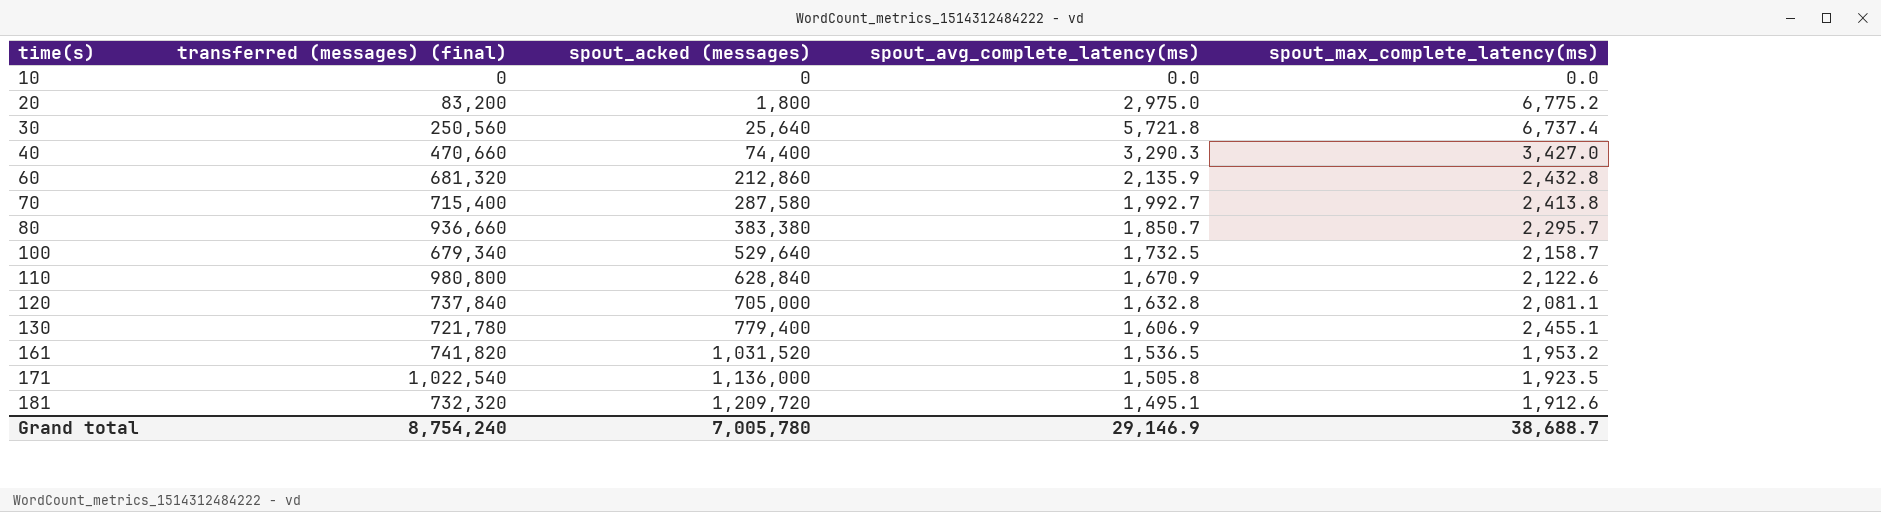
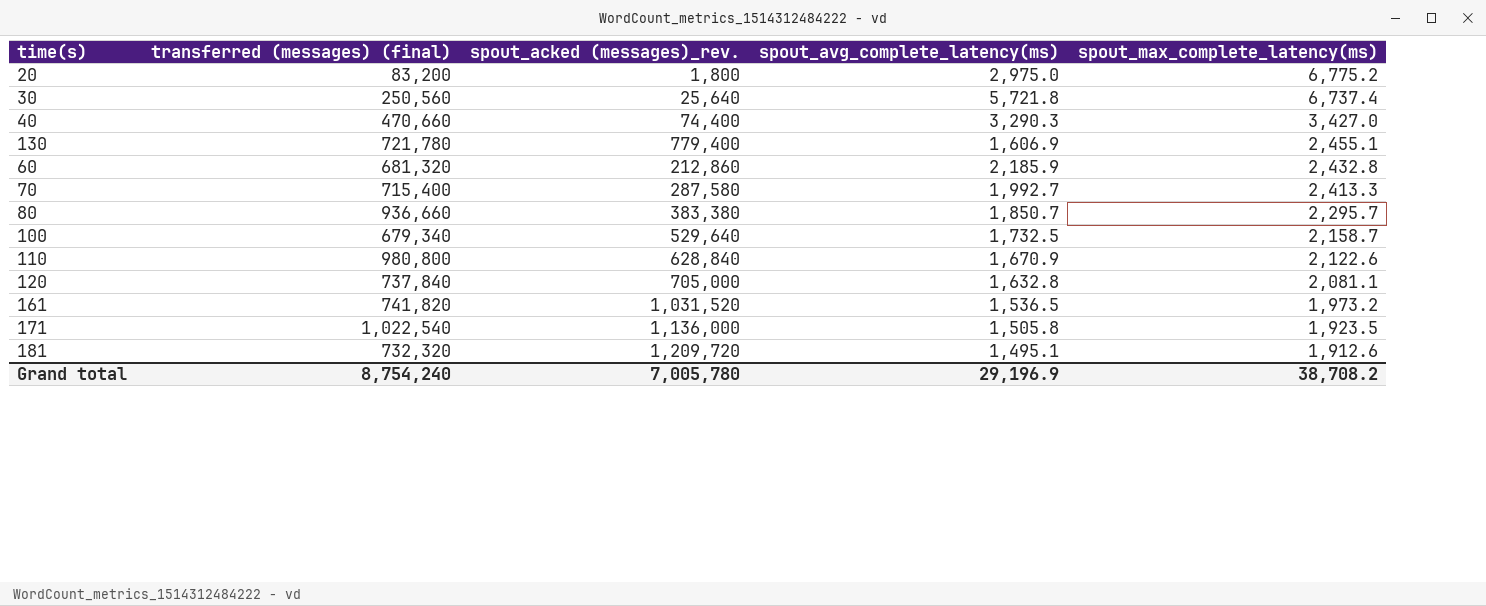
row order: time(s) ascending -> spout_max_complete_latency(ms) descending
column name: spout_acked (messages) -> spout_acked (messages)_rev.
row 10: 0 | 0 | 0.0 | 0.0 -> none
60 | spout_avg_complete_latency(ms): 2,135.9 -> 2,185.9
70 | spout_max_complete_latency(ms): 2,413.8 -> 2,413.3
161 | spout_max_complete_latency(ms): 1,953.2 -> 1,973.2
Grand total | spout_avg_complete_latency(ms): 29,146.9 -> 29,196.9
Grand total | spout_max_complete_latency(ms): 38,688.7 -> 38,708.2

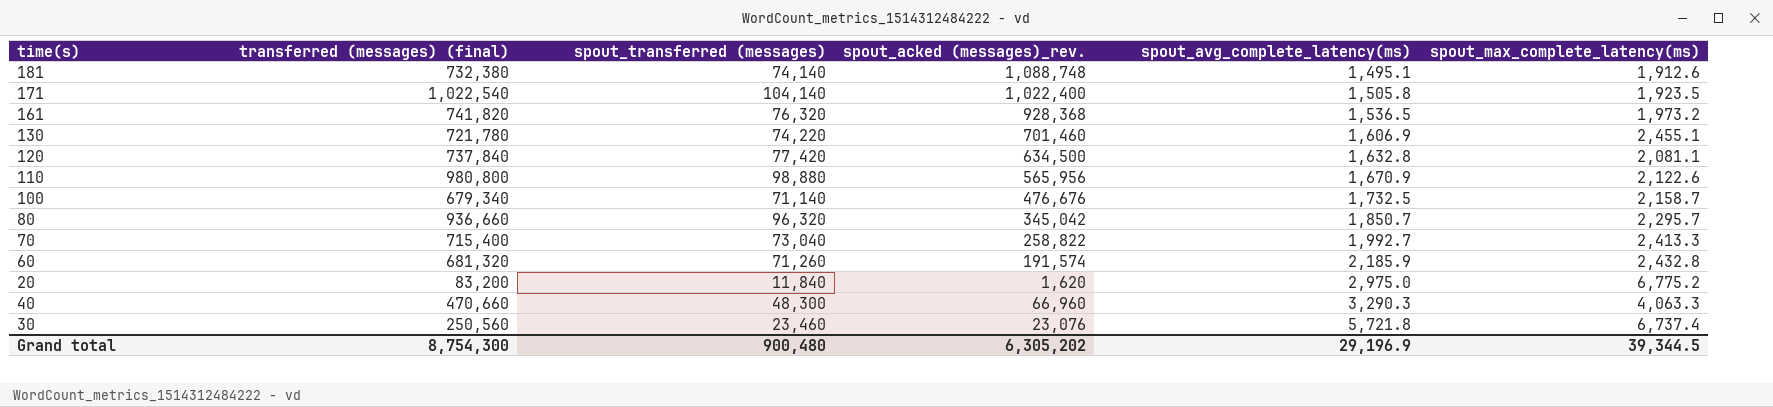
row order: spout_max_complete_latency(ms) descending -> spout_avg_complete_latency(ms) ascending
column spout_transferred (messages) | position: none -> 3
181 | transferred (messages) (final): 732,320 -> 732,380
181 | spout_acked (messages)_rev.: 1,209,720 -> 1,088,748
171 | spout_acked (messages)_rev.: 1,136,000 -> 1,022,400
161 | spout_acked (messages)_rev.: 1,031,520 -> 928,368
130 | spout_acked (messages)_rev.: 779,400 -> 701,460
120 | spout_acked (messages)_rev.: 705,000 -> 634,500
110 | spout_acked (messages)_rev.: 628,840 -> 565,956
100 | spout_acked (messages)_rev.: 529,640 -> 476,676
80 | spout_acked (messages)_rev.: 383,380 -> 345,042
70 | spout_acked (messages)_rev.: 287,580 -> 258,822
60 | spout_acked (messages)_rev.: 212,860 -> 191,574
20 | spout_acked (messages)_rev.: 1,800 -> 1,620
40 | spout_acked (messages)_rev.: 74,400 -> 66,960
40 | spout_max_complete_latency(ms): 3,427.0 -> 4,063.3
30 | spout_acked (messages)_rev.: 25,640 -> 23,076
Grand total | transferred (messages) (final): 8,754,240 -> 8,754,300
Grand total | spout_acked (messages)_rev.: 7,005,780 -> 6,305,202
Grand total | spout_max_complete_latency(ms): 38,708.2 -> 39,344.5

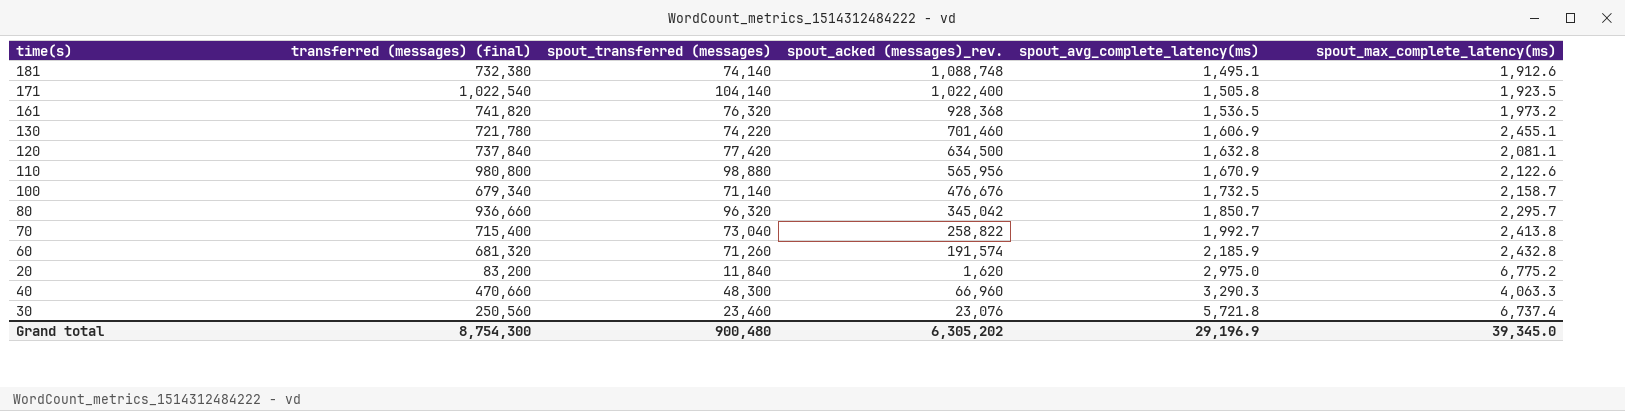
70 | spout_max_complete_latency(ms): 2,413.3 -> 2,413.8
Grand total | spout_max_complete_latency(ms): 39,344.5 -> 39,345.0

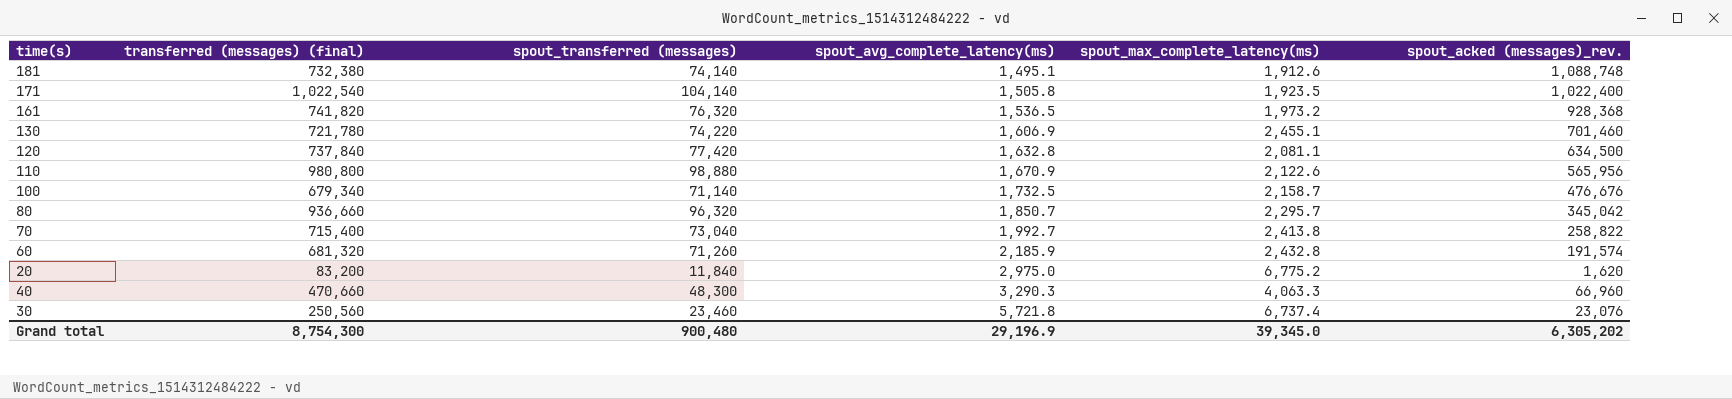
column spout_acked (messages)_rev. | position: 4 -> 6

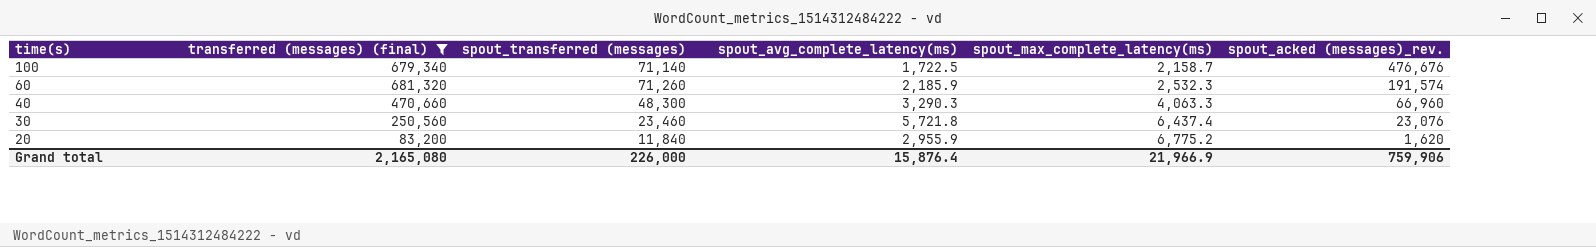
filter: none -> transferred (messages) (final) <= 681,320
row order: spout_avg_complete_latency(ms) ascending -> time(s) descending
100 | spout_avg_complete_latency(ms): 1,732.5 -> 1,722.5
60 | spout_max_complete_latency(ms): 2,432.8 -> 2,532.3
30 | spout_max_complete_latency(ms): 6,737.4 -> 6,437.4
20 | spout_avg_complete_latency(ms): 2,975.0 -> 2,955.9
Grand total | transferred (messages) (final): 8,754,300 -> 2,165,080
Grand total | spout_transferred (messages): 900,480 -> 226,000
Grand total | spout_avg_complete_latency(ms): 29,196.9 -> 15,876.4
Grand total | spout_max_complete_latency(ms): 39,345.0 -> 21,966.9
Grand total | spout_acked (messages)_rev.: 6,305,202 -> 759,906

